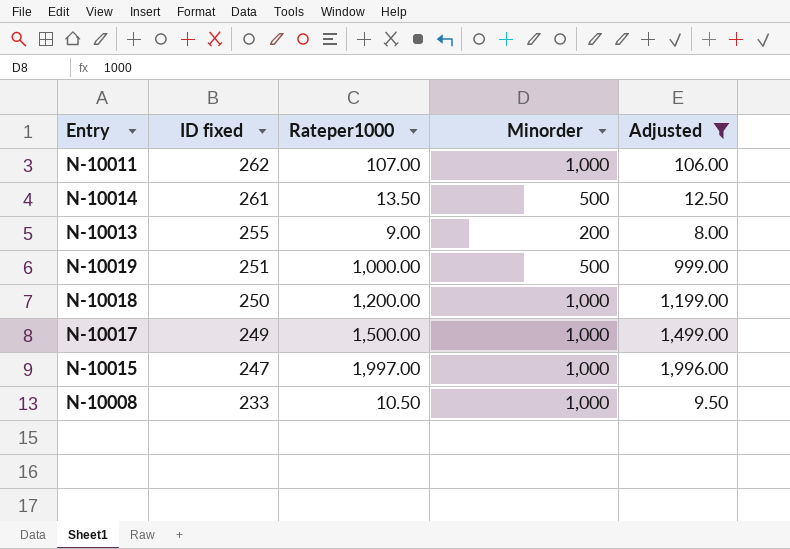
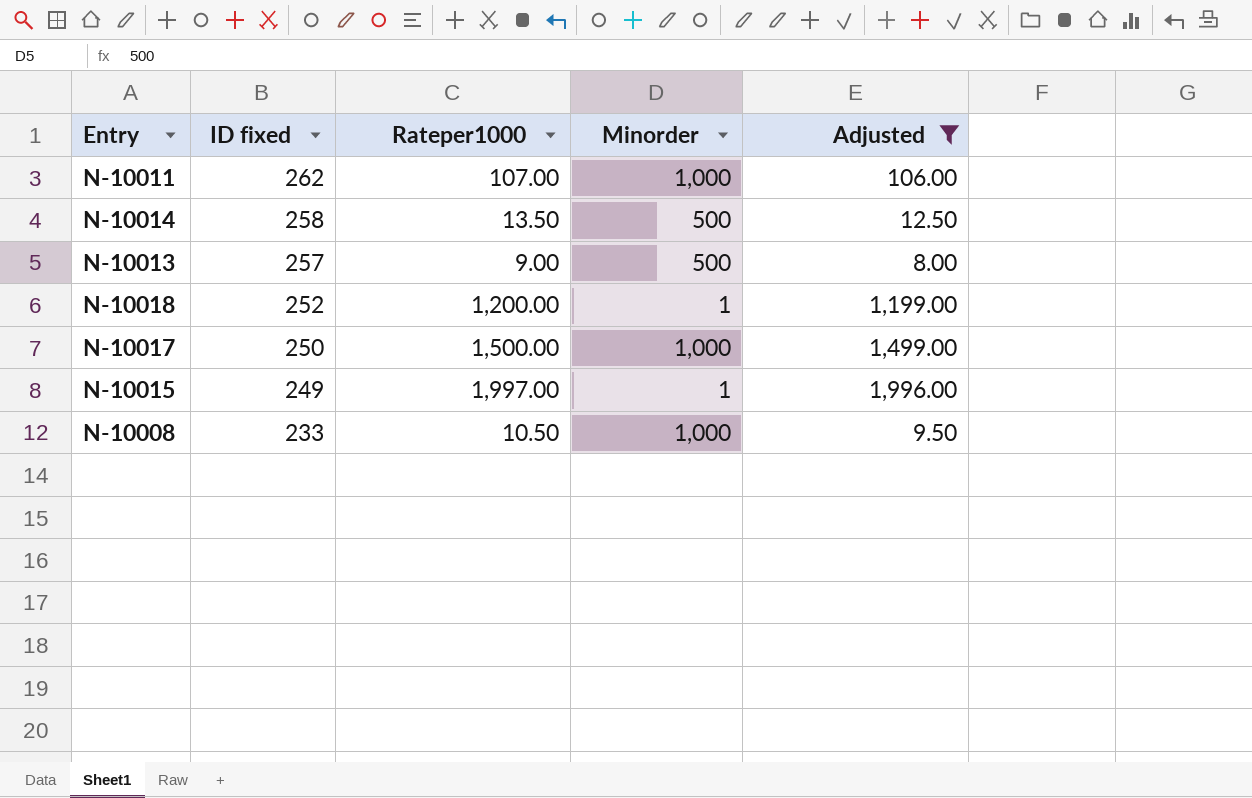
row N-10019: 251 | 1,000.00 | 500 | 999.00 -> none
N-10014 | ID fixed: 261 -> 258
N-10013 | ID fixed: 255 -> 257
N-10013 | Minorder: 200 -> 500
N-10018 | ID fixed: 250 -> 252
N-10018 | Minorder: 1,000 -> 1
N-10017 | ID fixed: 249 -> 250
N-10015 | ID fixed: 247 -> 249
N-10015 | Minorder: 1,000 -> 1

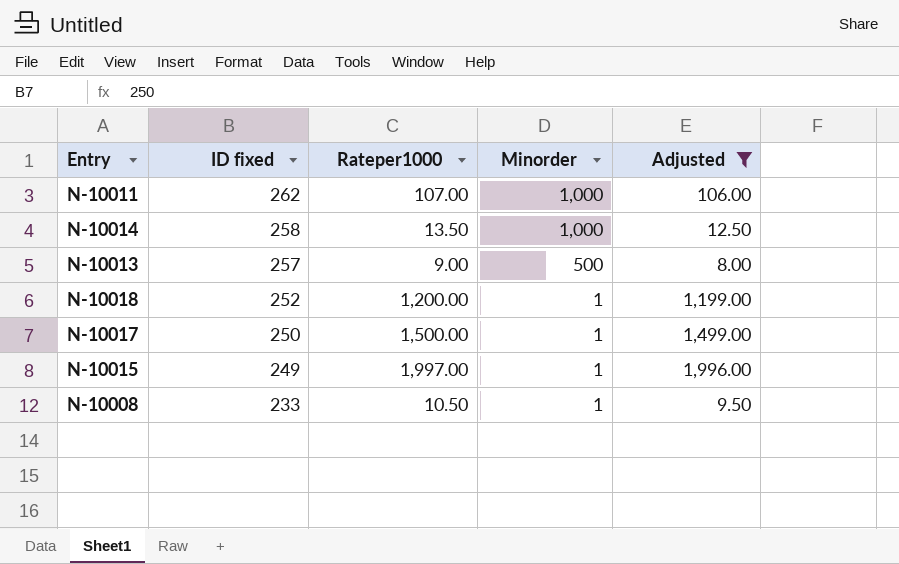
N-10014 | Minorder: 500 -> 1,000
N-10017 | Minorder: 1,000 -> 1
N-10008 | Minorder: 1,000 -> 1

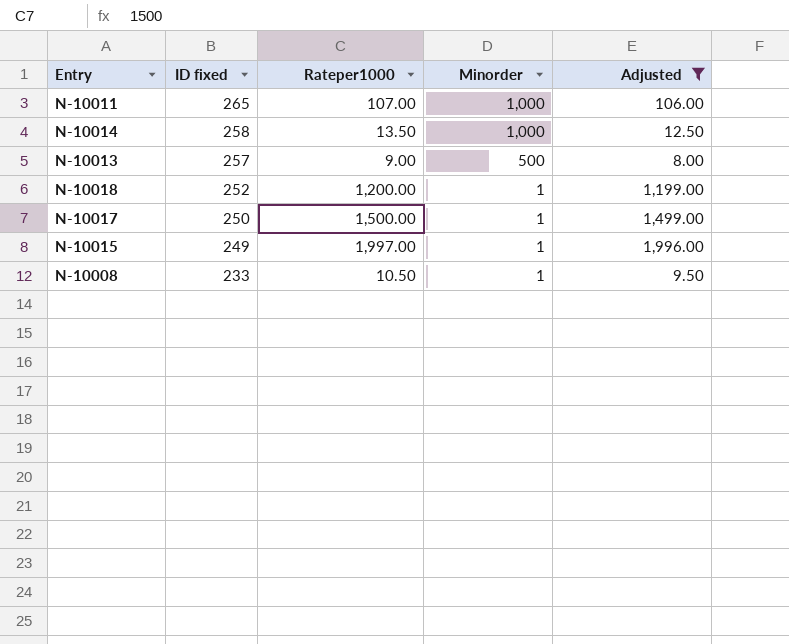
N-10011 | ID fixed: 262 -> 265

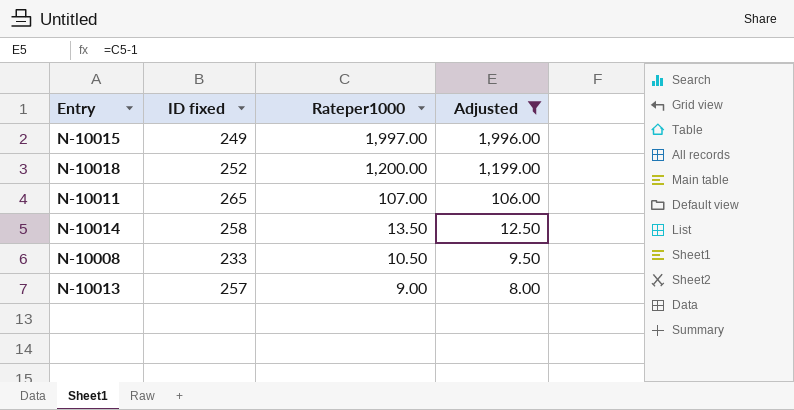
row order: ID fixed descending -> Rateper1000 descending
column Minorder | position: 4 -> none
row N-10017: 250 | 1,500.00 | 1 | 1,499.00 -> none

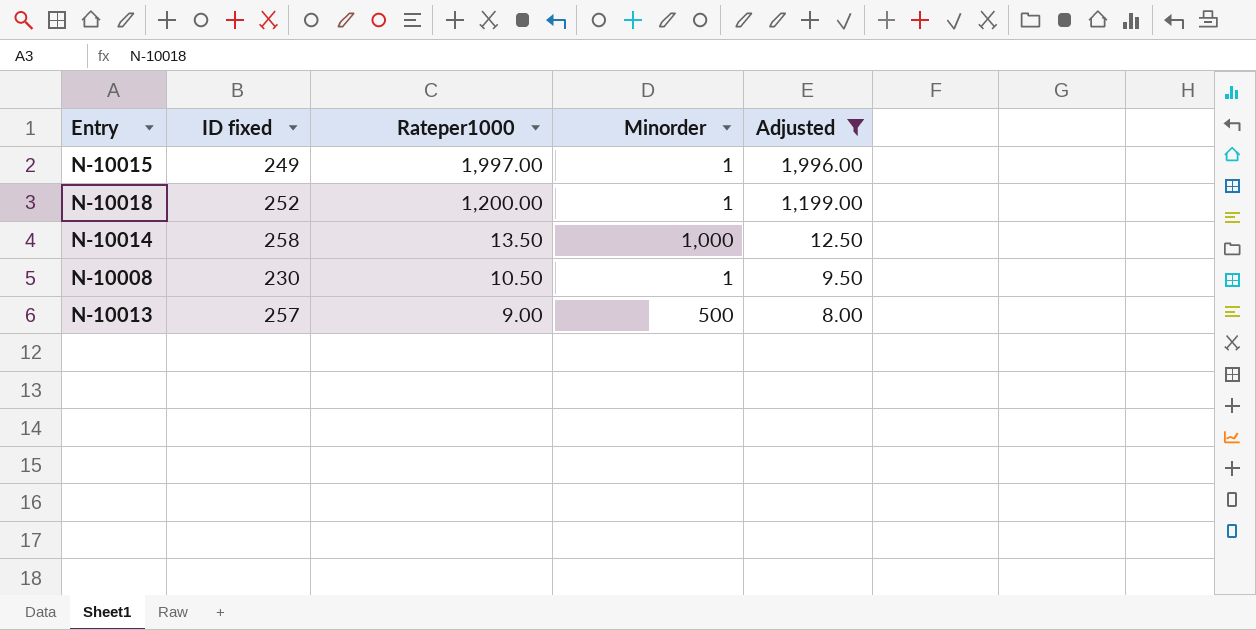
column Minorder | position: none -> 4
row N-10011: 265 | 107.00 | 106.00 -> none
N-10008 | ID fixed: 233 -> 230

